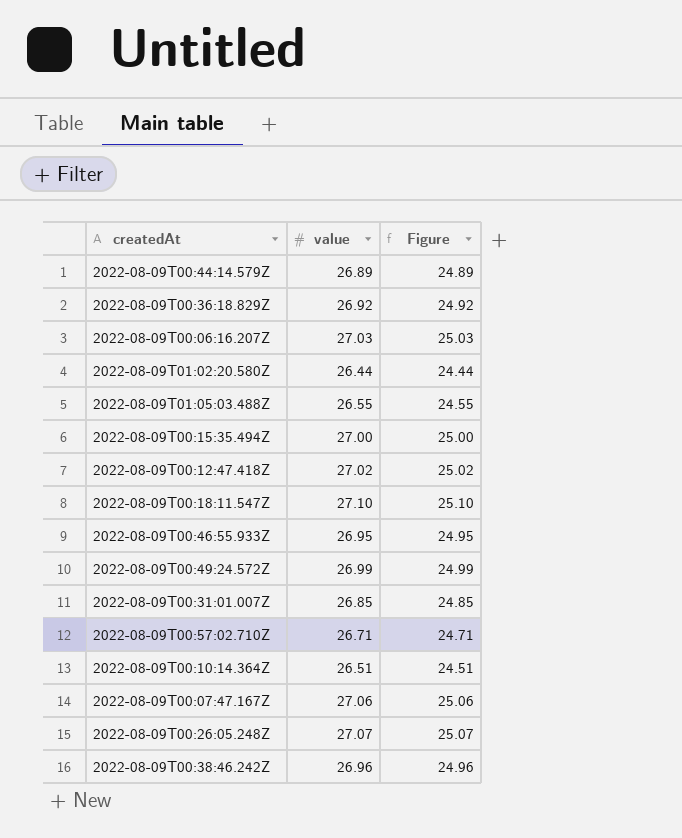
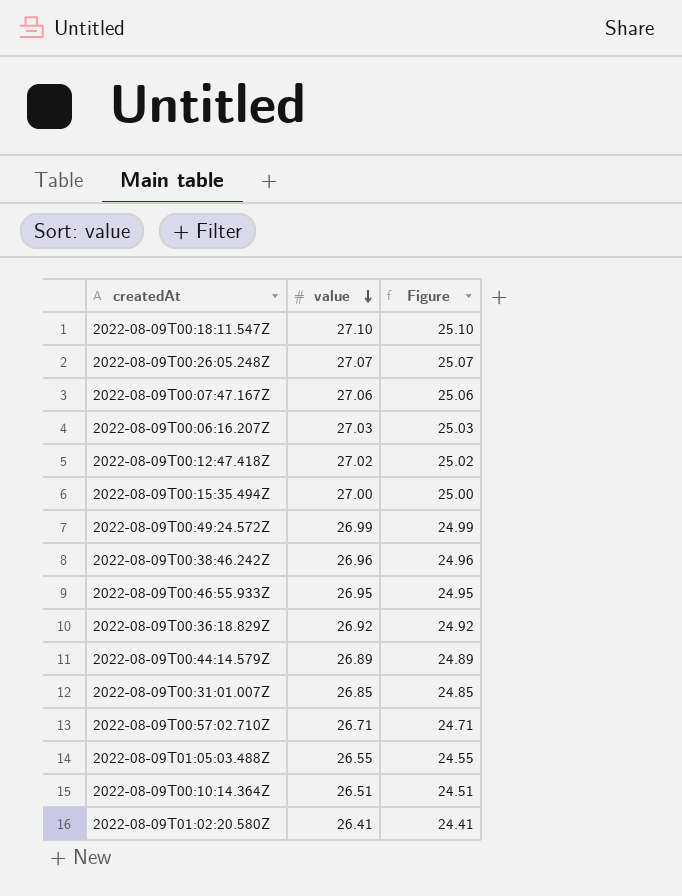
row order: none -> value descending
2022-08-09T01:02:20.580Z | value: 26.44 -> 26.41
2022-08-09T01:02:20.580Z | Figure: 24.44 -> 24.41

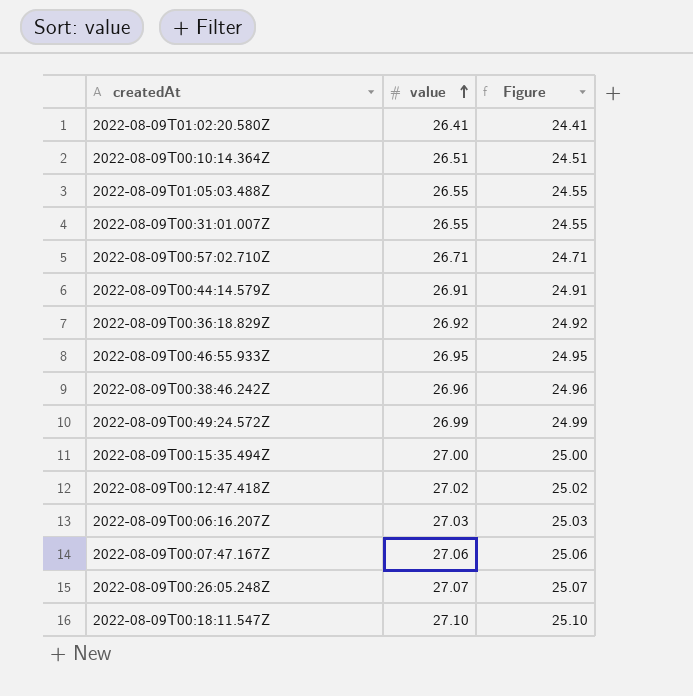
row order: value descending -> value ascending
2022-08-09T00:31:01.007Z | value: 26.85 -> 26.55
2022-08-09T00:31:01.007Z | Figure: 24.85 -> 24.55
2022-08-09T00:44:14.579Z | value: 26.89 -> 26.91
2022-08-09T00:44:14.579Z | Figure: 24.89 -> 24.91

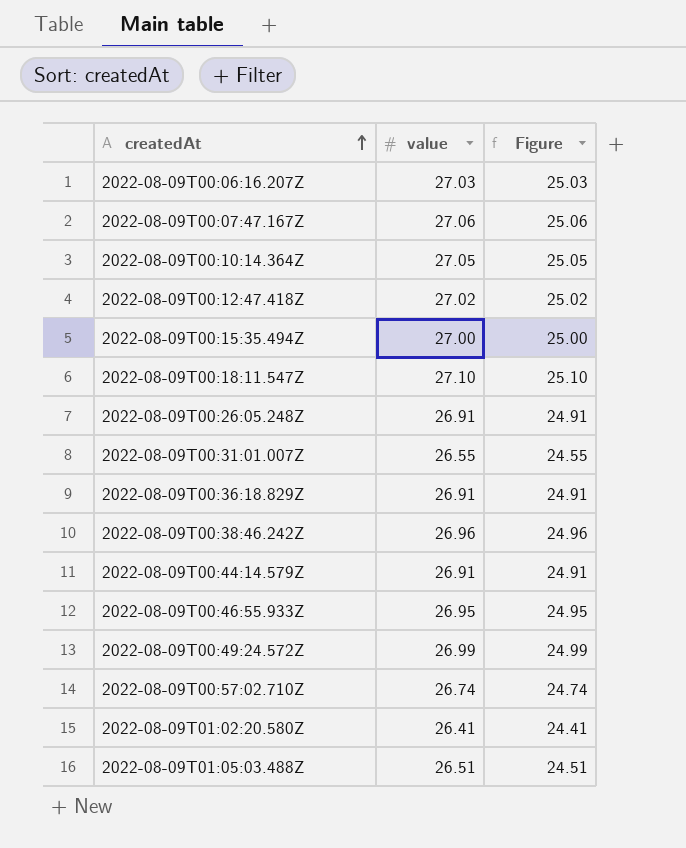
row order: value ascending -> createdAt ascending
2022-08-09T00:10:14.364Z | value: 26.51 -> 27.05
2022-08-09T00:10:14.364Z | Figure: 24.51 -> 25.05
2022-08-09T00:26:05.248Z | value: 27.07 -> 26.91
2022-08-09T00:26:05.248Z | Figure: 25.07 -> 24.91
2022-08-09T00:36:18.829Z | value: 26.92 -> 26.91
2022-08-09T00:36:18.829Z | Figure: 24.92 -> 24.91
2022-08-09T00:57:02.710Z | value: 26.71 -> 26.74
2022-08-09T00:57:02.710Z | Figure: 24.71 -> 24.74
2022-08-09T01:05:03.488Z | value: 26.55 -> 26.51
2022-08-09T01:05:03.488Z | Figure: 24.55 -> 24.51

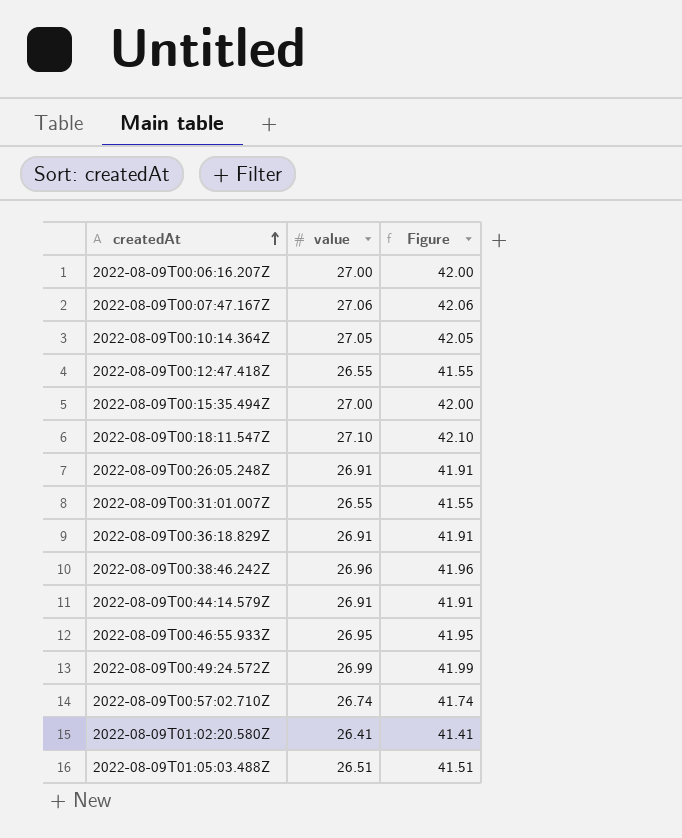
column Figure | formula: [value] - 2 -> [value] + 15
2022-08-09T00:06:16.207Z | value: 27.03 -> 27.00
2022-08-09T00:12:47.418Z | value: 27.02 -> 26.55

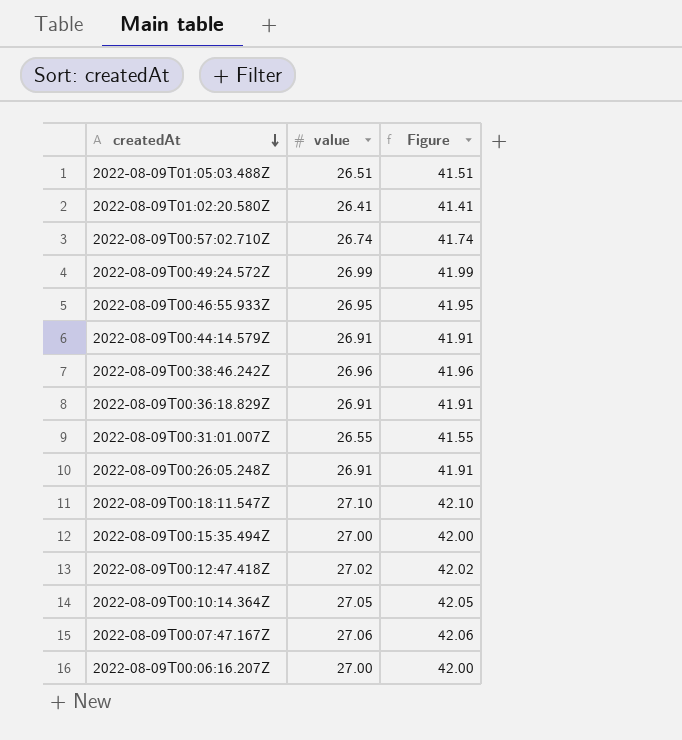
row order: createdAt ascending -> createdAt descending
2022-08-09T00:12:47.418Z | value: 26.55 -> 27.02
2022-08-09T00:12:47.418Z | Figure: 41.55 -> 42.02

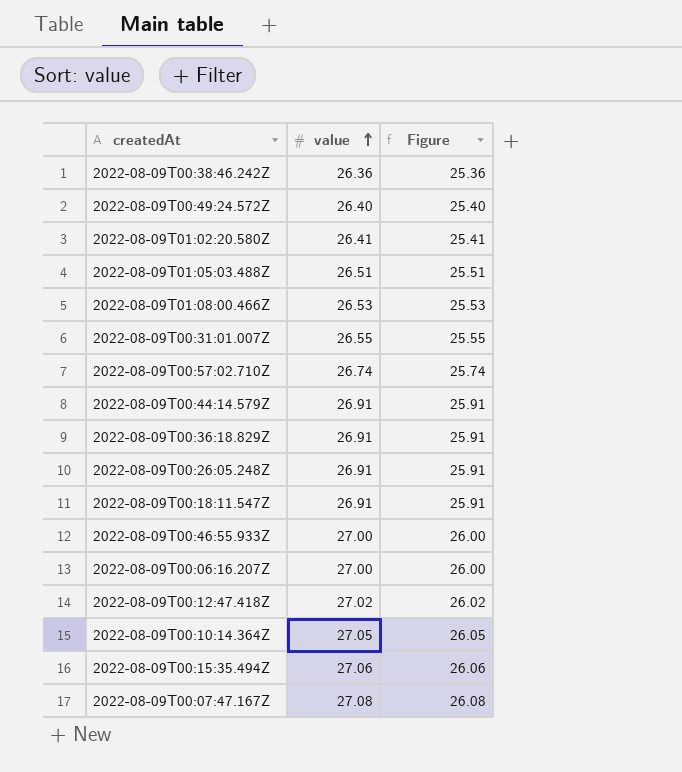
row order: createdAt descending -> value ascending
column Figure | formula: [value] + 15 -> [value] - 1
2022-08-09T00:38:46.242Z | value: 26.96 -> 26.36
2022-08-09T00:49:24.572Z | value: 26.99 -> 26.40
row 2022-08-09T01:08:00.466Z: none -> 26.53 | 25.53
2022-08-09T00:18:11.547Z | value: 27.10 -> 26.91
2022-08-09T00:46:55.933Z | value: 26.95 -> 27.00
2022-08-09T00:15:35.494Z | value: 27.00 -> 27.06
2022-08-09T00:07:47.167Z | value: 27.06 -> 27.08

